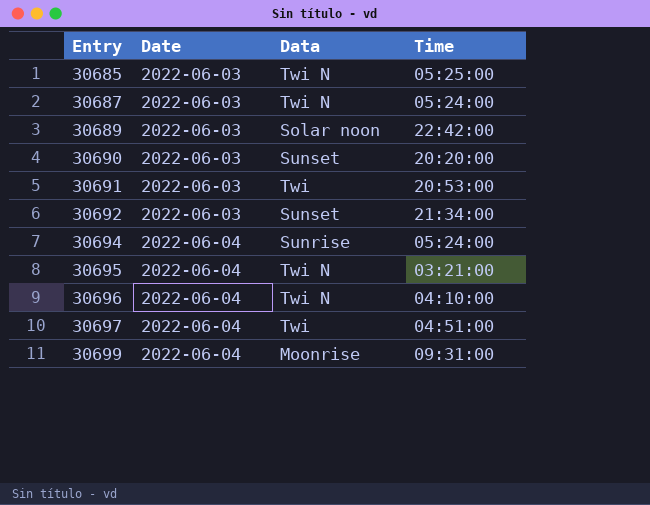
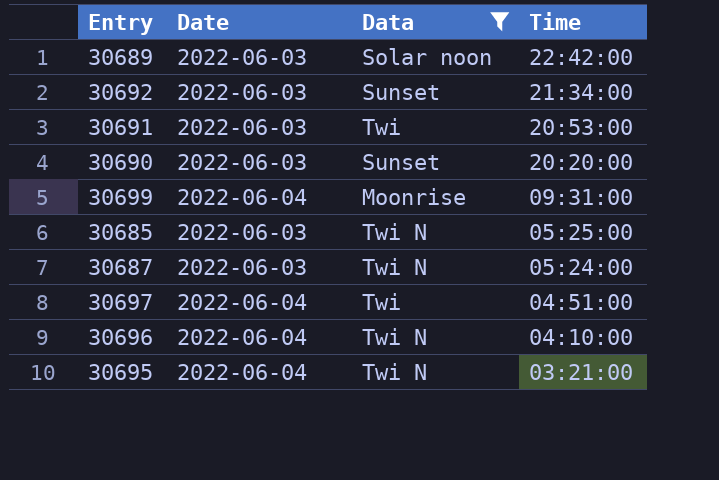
filter: none -> Data != Sunrise
row order: Entry ascending -> Time descending

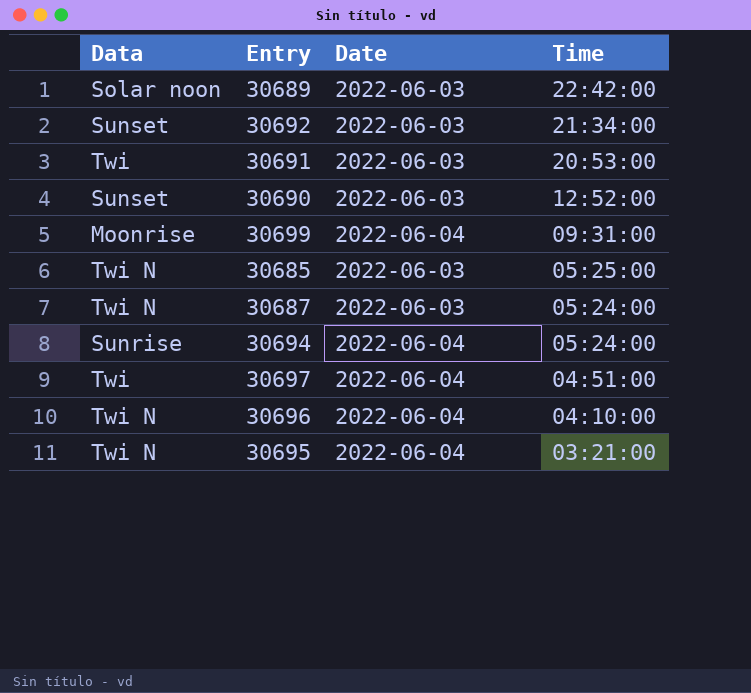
filter: Data != Sunrise -> none
column Data | position: 3 -> 1
30690 | Time: 20:20:00 -> 12:52:00

